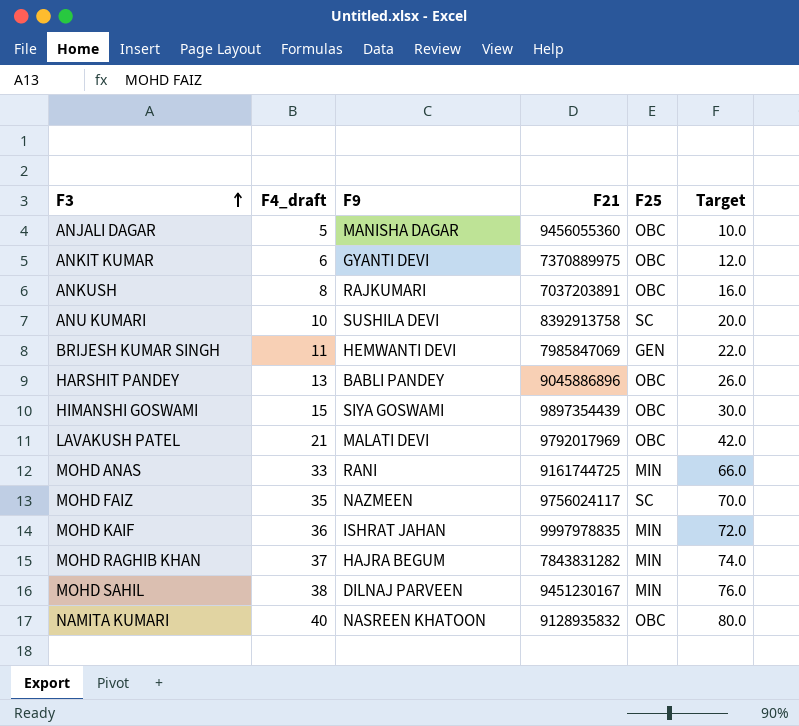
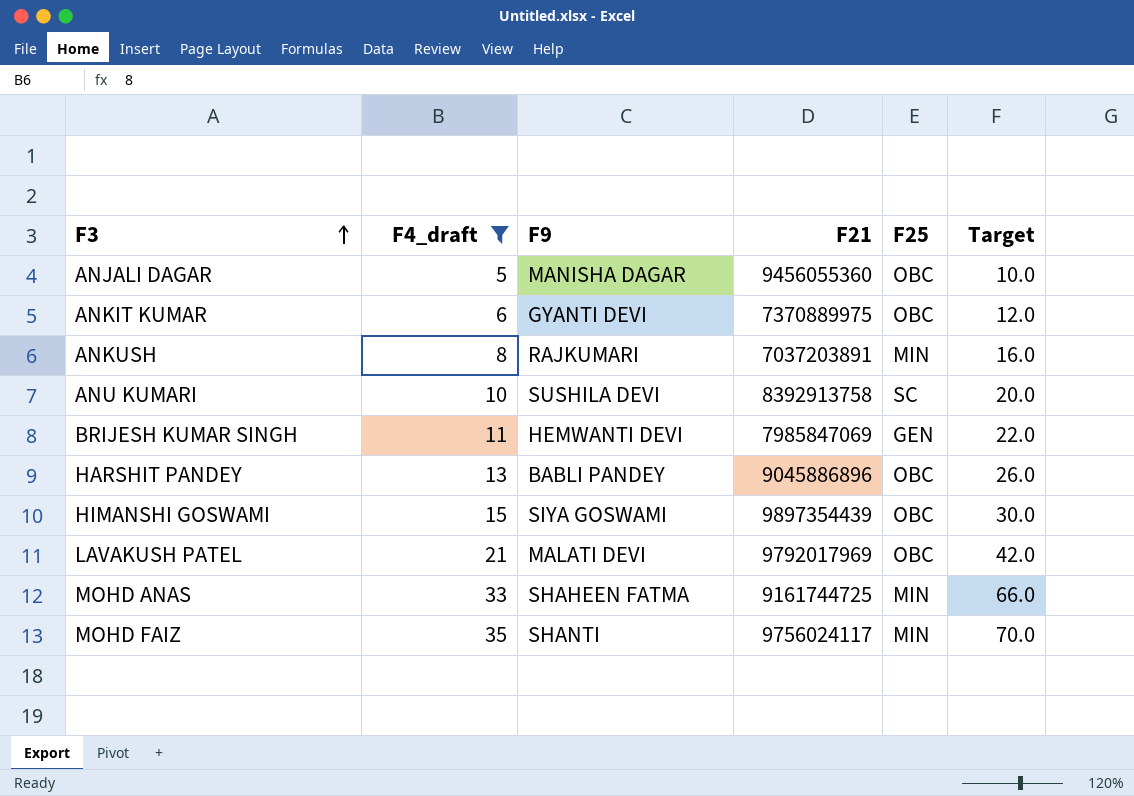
filter: none -> F4_draft <= 35
ANKUSH | F25: OBC -> MIN
MOHD ANAS | F9: RANI -> SHAHEEN FATMA
MOHD FAIZ | F9: NAZMEEN -> SHANTI
MOHD FAIZ | F25: SC -> MIN

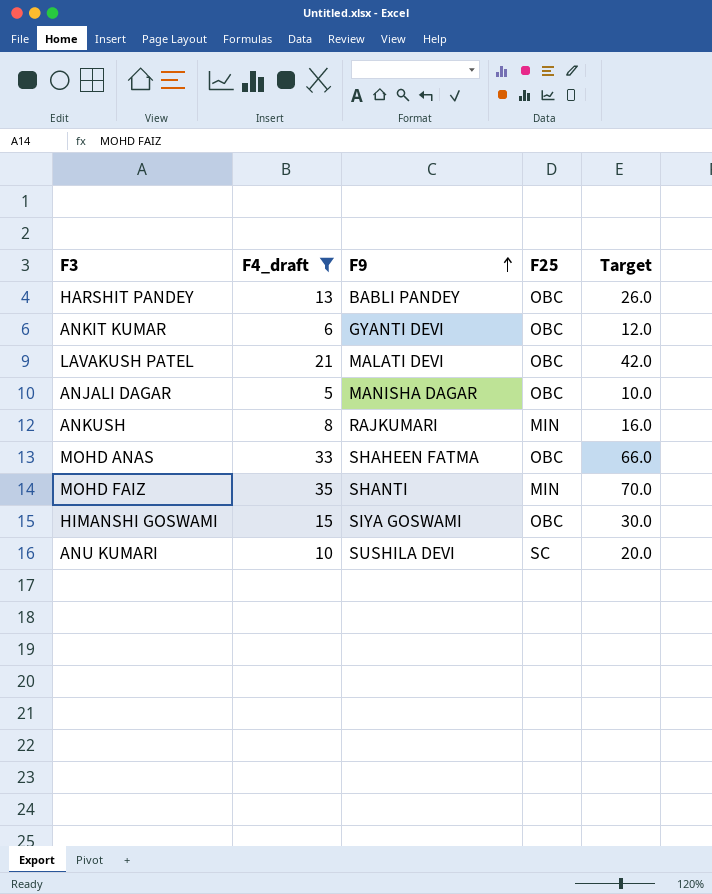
row order: F3 ascending -> F9 ascending
column F21 | position: 4 -> none
row BRIJESH KUMAR SINGH: 11 | HEMWANTI DEVI | 7985847069 | GEN | 22.0 -> none
MOHD ANAS | F25: MIN -> OBC

